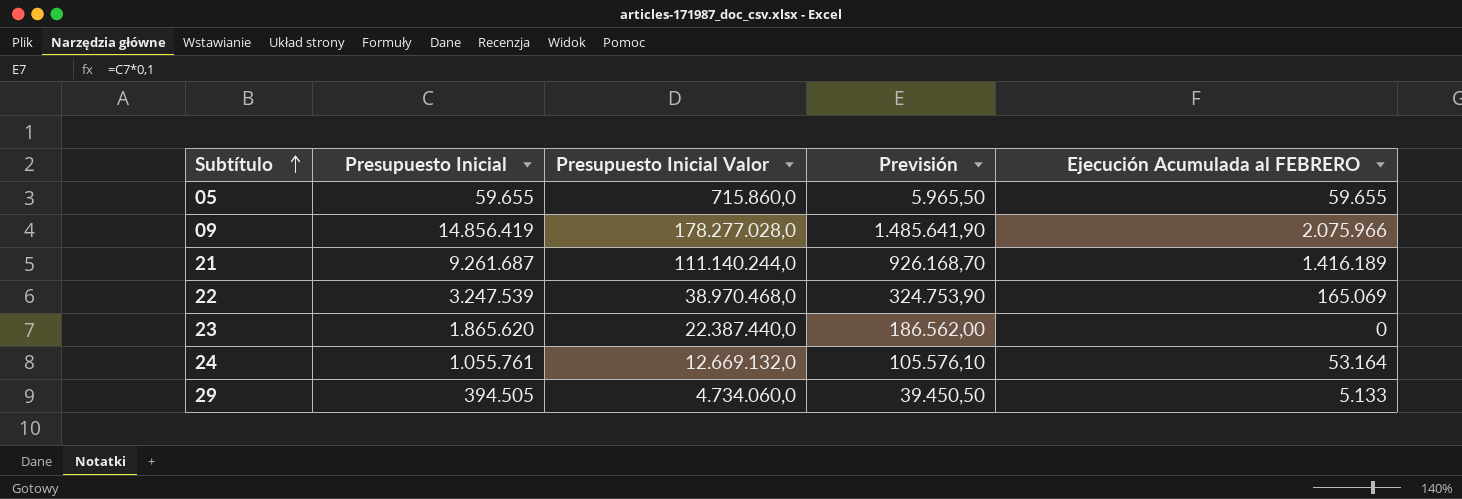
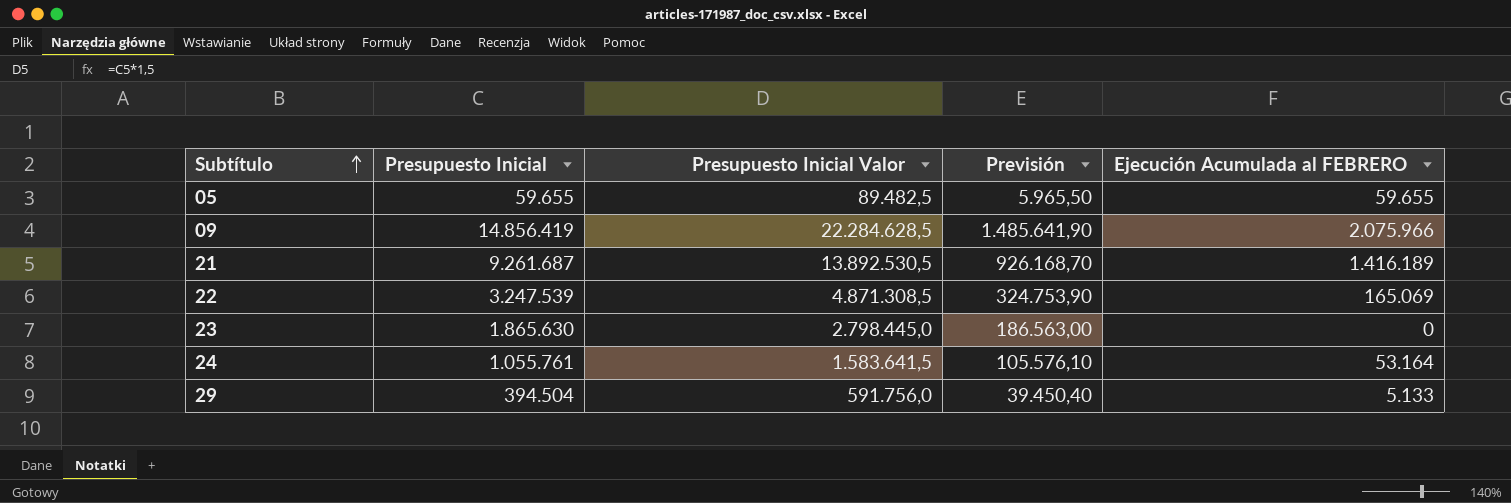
column Presupuesto Inicial Valor | formula: [Presupuesto Inicial] * 12 -> [Presupuesto Inicial] * 1,5
23 | Presupuesto Inicial: 1.865.620 -> 1.865.630
23 | Previsión: 186.562,00 -> 186.563,00
29 | Presupuesto Inicial: 394.505 -> 394.504
29 | Previsión: 39.450,50 -> 39.450,40

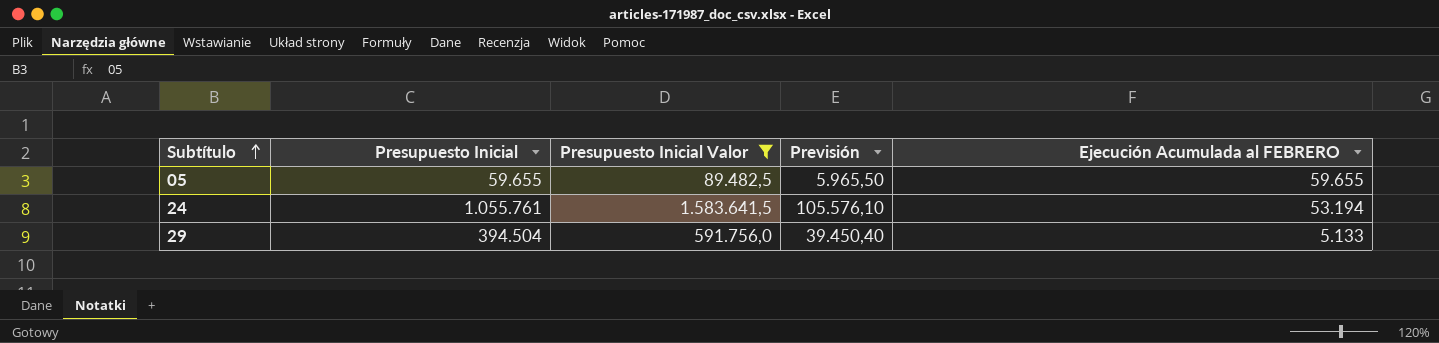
filter: none -> Presupuesto Inicial Valor <= 1.583.641,5
24 | Ejecución Acumulada al FEBRERO: 53.164 -> 53.194

